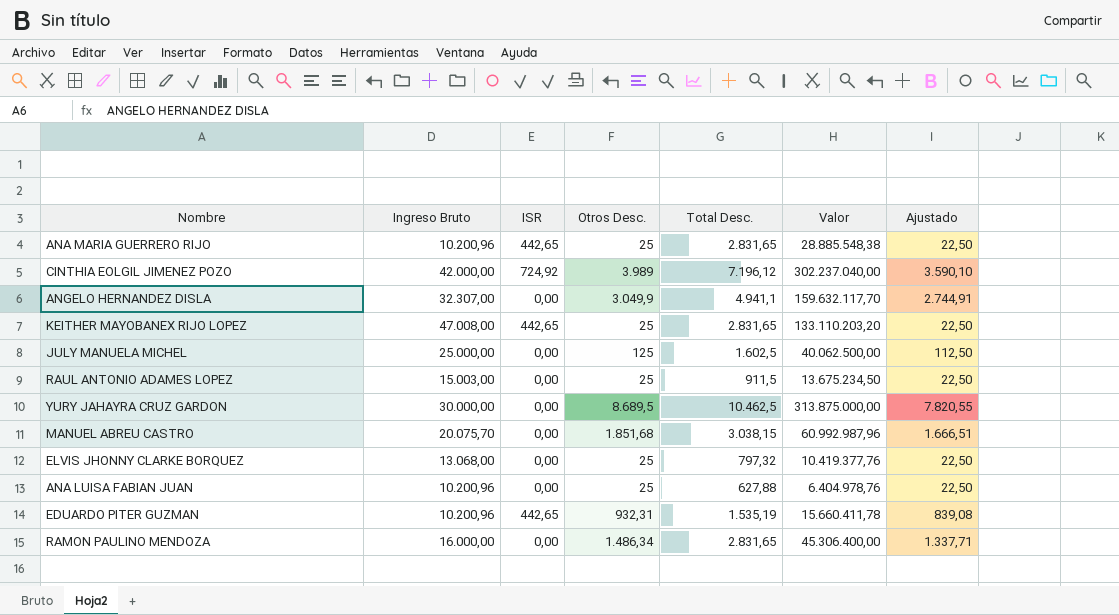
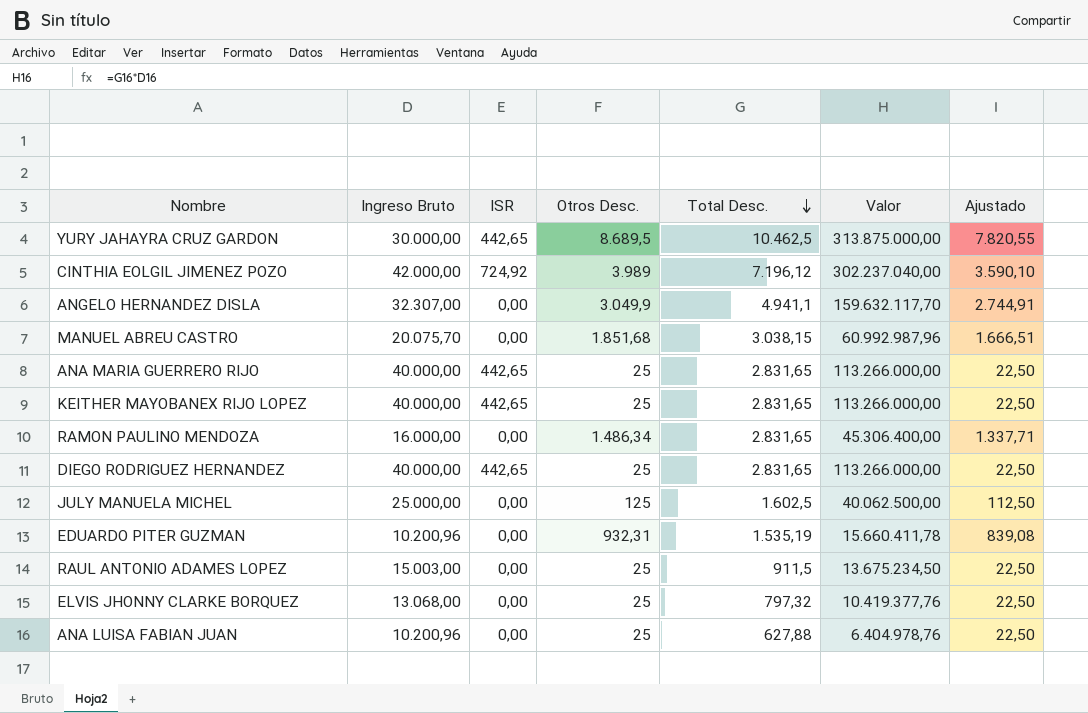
row order: none -> Total Desc. descending
YURY JAHAYRA CRUZ GARDON | ISR: 0,00 -> 442,65
ANA MARIA GUERRERO RIJO | Ingreso Bruto: 10.200,96 -> 40.000,00
ANA MARIA GUERRERO RIJO | Valor: 28.885.548,38 -> 113.266.000,00
KEITHER MAYOBANEX RIJO LOPEZ | Ingreso Bruto: 47.008,00 -> 40.000,00
KEITHER MAYOBANEX RIJO LOPEZ | Valor: 133.110.203,20 -> 113.266.000,00
row DIEGO RODRIGUEZ HERNANDEZ: none -> 40.000,00 | 442,65 | 25 | 2.831,65 | 113.266.000,00 | 22,50
EDUARDO PITER GUZMAN | ISR: 442,65 -> 0,00

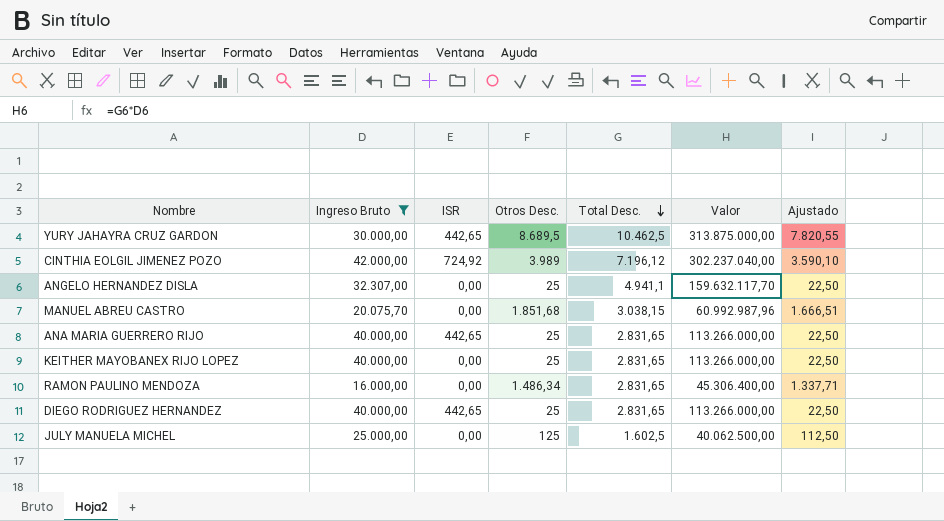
filter: none -> Ingreso Bruto >= 16.000,00
ANGELO HERNANDEZ DISLA | Otros Desc.: 3.049,9 -> 25
ANGELO HERNANDEZ DISLA | Ajustado: 2.744,91 -> 22,50
KEITHER MAYOBANEX RIJO LOPEZ | ISR: 442,65 -> 0,00

